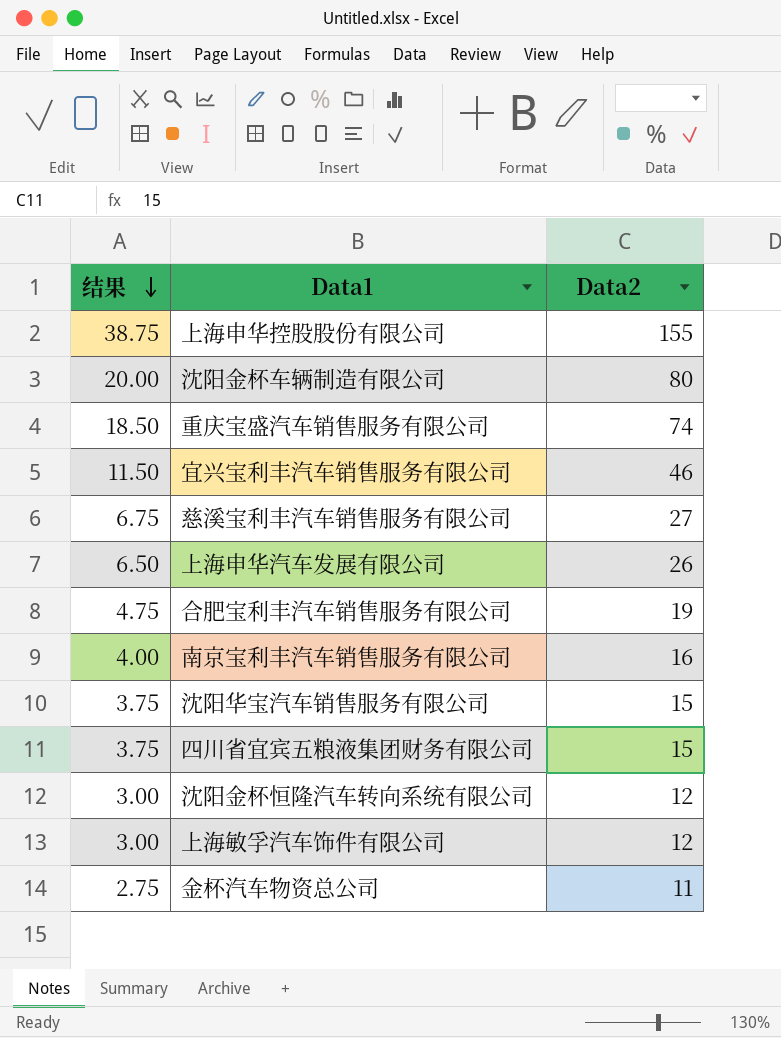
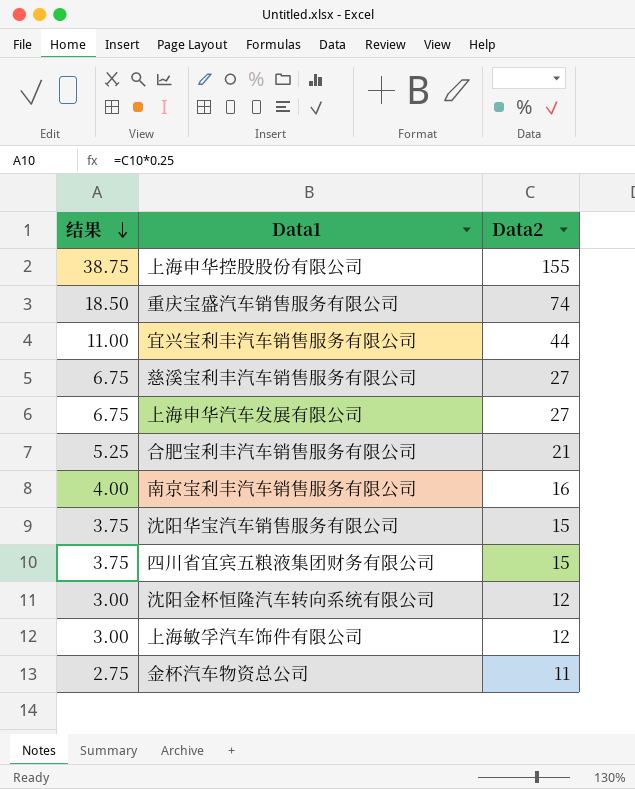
row 沈阳金杯车辆制造有限公司: 20.00 | 80 -> none
宜兴宝利丰汽车销售服务有限公司 | 结果: 11.50 -> 11.00
宜兴宝利丰汽车销售服务有限公司 | Data2: 46 -> 44
上海申华汽车发展有限公司 | 结果: 6.50 -> 6.75
上海申华汽车发展有限公司 | Data2: 26 -> 27
合肥宝利丰汽车销售服务有限公司 | 结果: 4.75 -> 5.25
合肥宝利丰汽车销售服务有限公司 | Data2: 19 -> 21

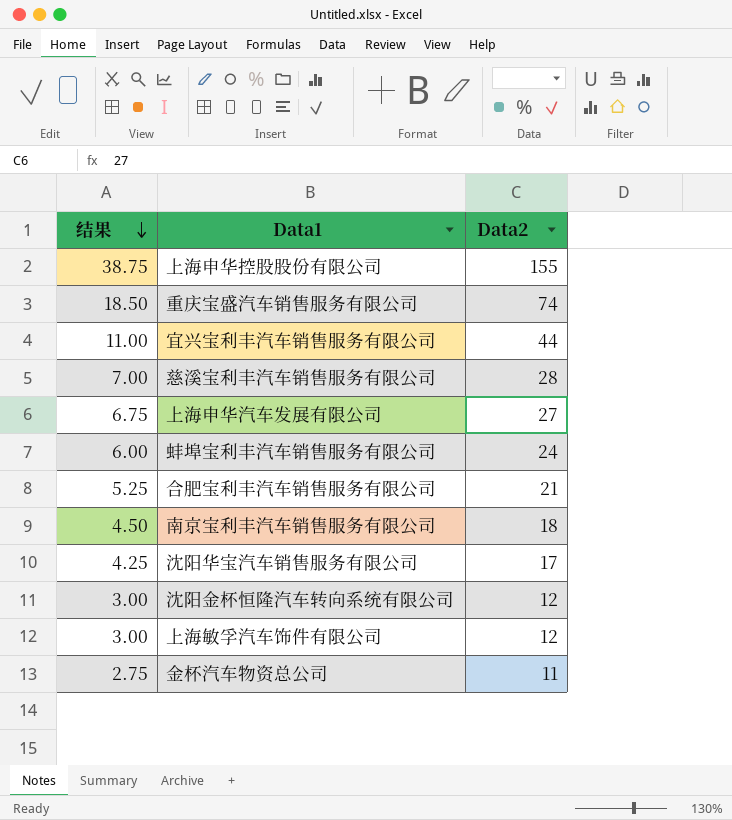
row 四川省宜宾五粮液集团财务有限公司: 3.75 | 15 -> none
慈溪宝利丰汽车销售服务有限公司 | 结果: 6.75 -> 7.00
慈溪宝利丰汽车销售服务有限公司 | Data2: 27 -> 28
row 蚌埠宝利丰汽车销售服务有限公司: none -> 6.00 | 24
南京宝利丰汽车销售服务有限公司 | 结果: 4.00 -> 4.50
南京宝利丰汽车销售服务有限公司 | Data2: 16 -> 18
沈阳华宝汽车销售服务有限公司 | 结果: 3.75 -> 4.25
沈阳华宝汽车销售服务有限公司 | Data2: 15 -> 17

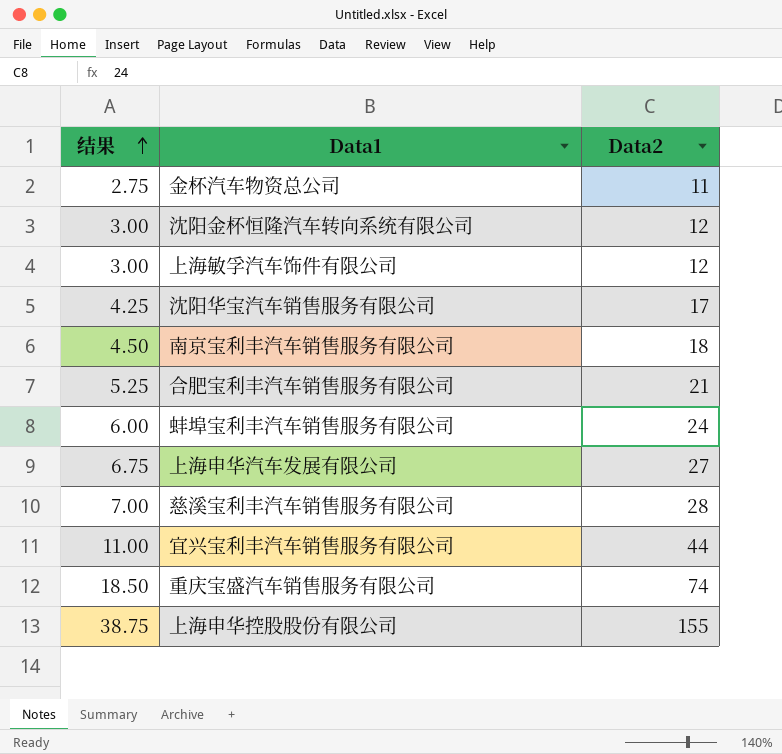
row order: 结果 descending -> 结果 ascending

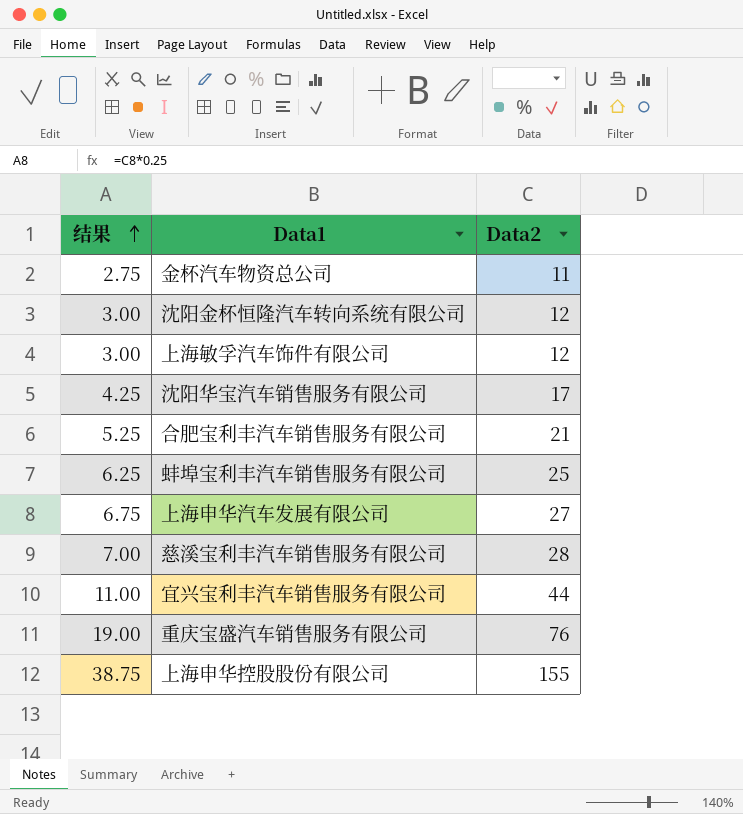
row 南京宝利丰汽车销售服务有限公司: 4.50 | 18 -> none
蚌埠宝利丰汽车销售服务有限公司 | 结果: 6.00 -> 6.25
蚌埠宝利丰汽车销售服务有限公司 | Data2: 24 -> 25
重庆宝盛汽车销售服务有限公司 | 结果: 18.50 -> 19.00
重庆宝盛汽车销售服务有限公司 | Data2: 74 -> 76

